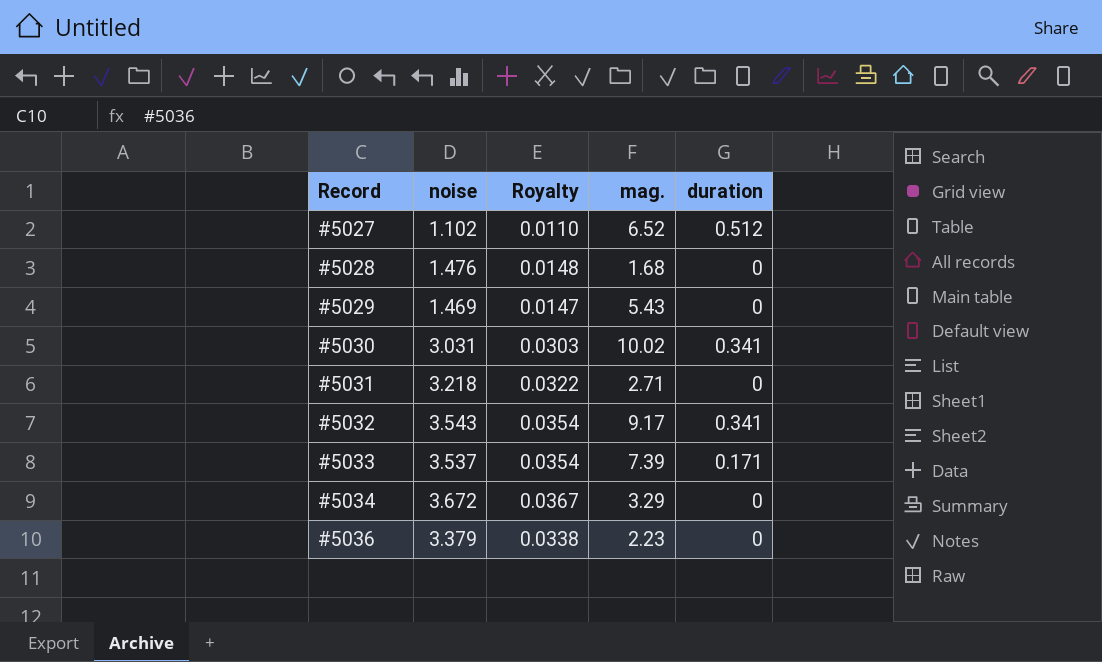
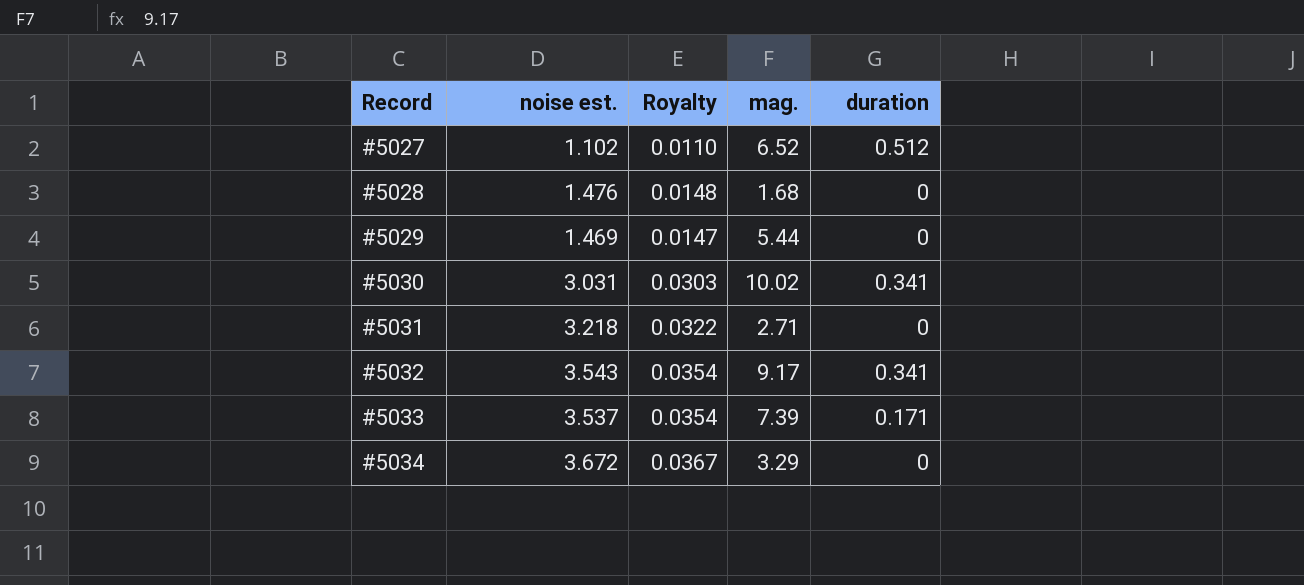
column name: noise -> noise est.
row #5036: 3.379 | 0.0338 | 2.23 | 0 -> none
#5029 | mag.: 5.43 -> 5.44

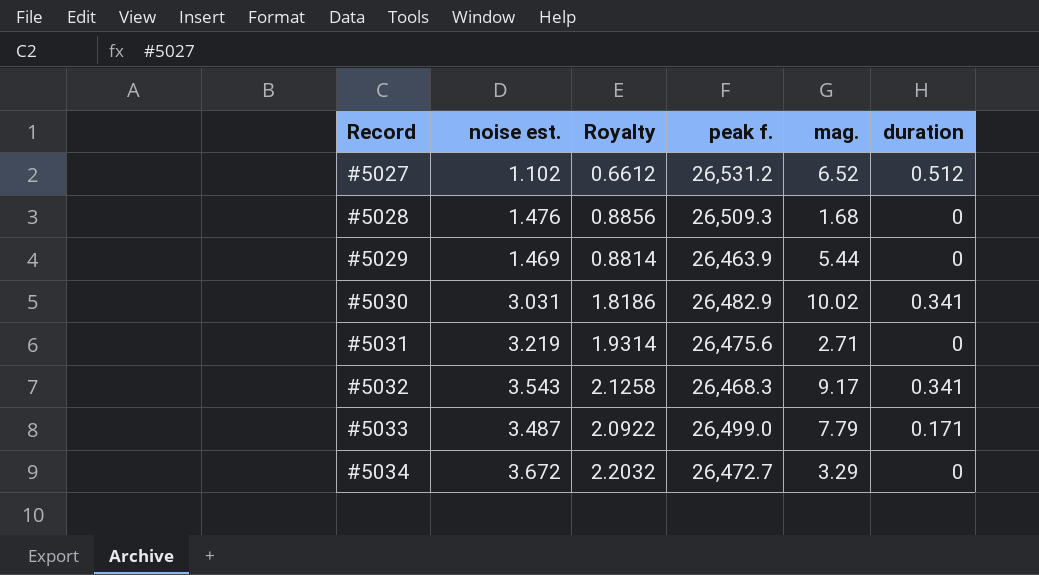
column Royalty | formula: [noise est.] * 0.01 -> [noise est.] * 0.6
column peak f. | position: none -> 4
#5031 | noise est.: 3.218 -> 3.219
#5033 | noise est.: 3.537 -> 3.487
#5033 | mag.: 7.39 -> 7.79

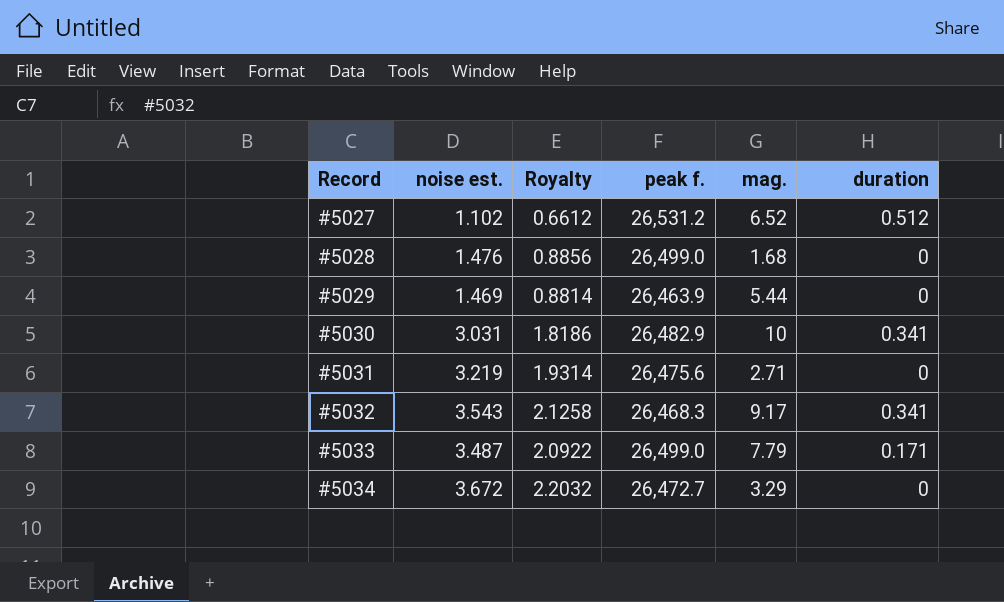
#5028 | peak f.: 26,509.3 -> 26,499.0
#5030 | mag.: 10.02 -> 10

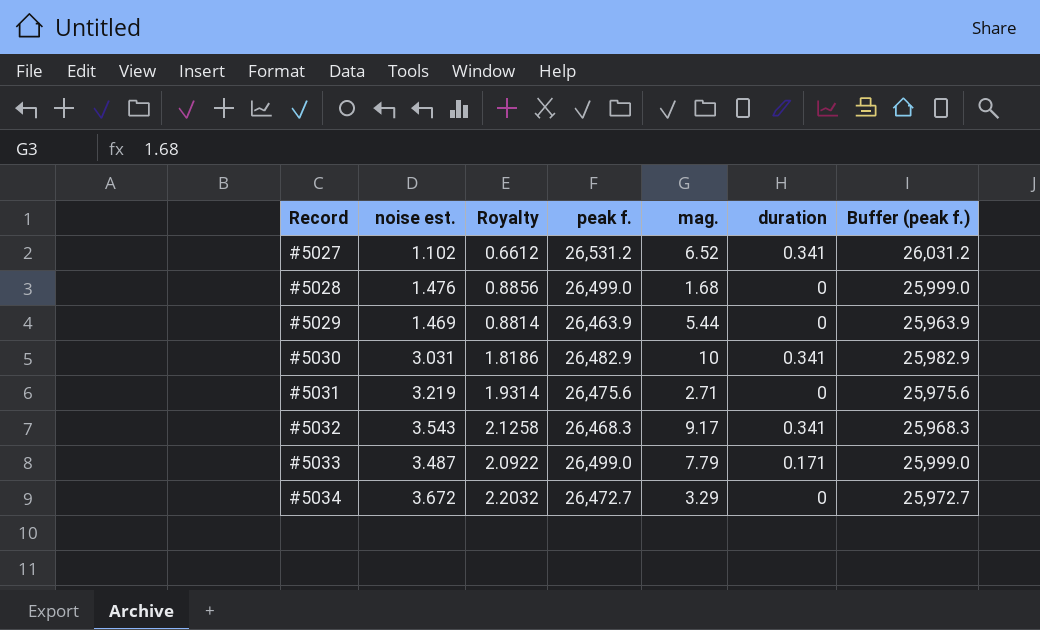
column Buffer (peak f.) | formula: none -> [peak f.] - 500
#5027 | duration: 0.512 -> 0.341

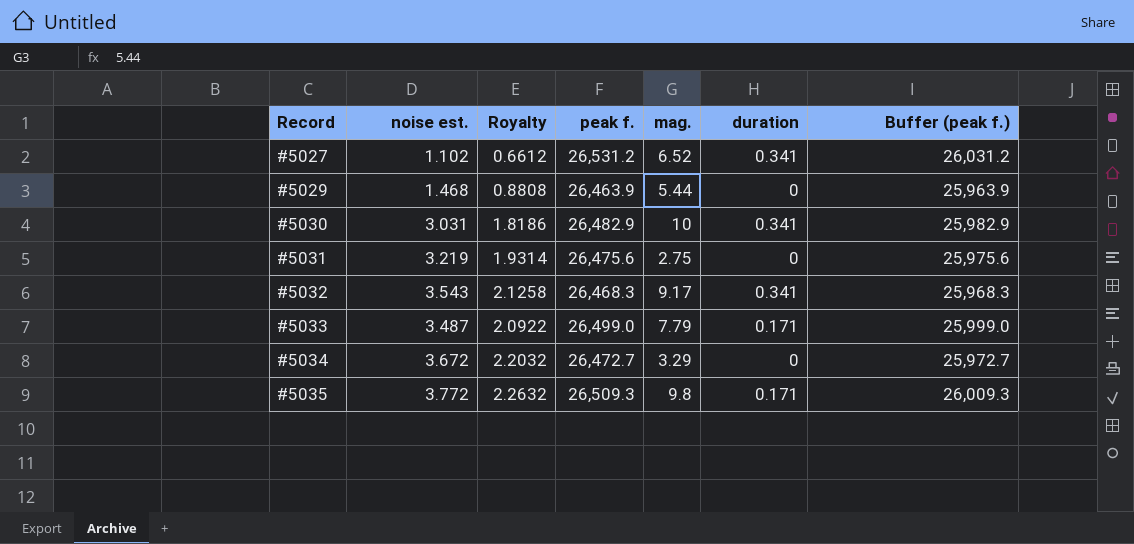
row #5028: 1.476 | 0.8856 | 26,499.0 | 1.68 | 0 | 25,999.0 -> none
#5029 | noise est.: 1.469 -> 1.468
#5029 | Royalty: 0.8814 -> 0.8808
#5031 | mag.: 2.71 -> 2.75
row #5035: none -> 3.772 | 2.2632 | 26,509.3 | 9.8 | 0.171 | 26,009.3

